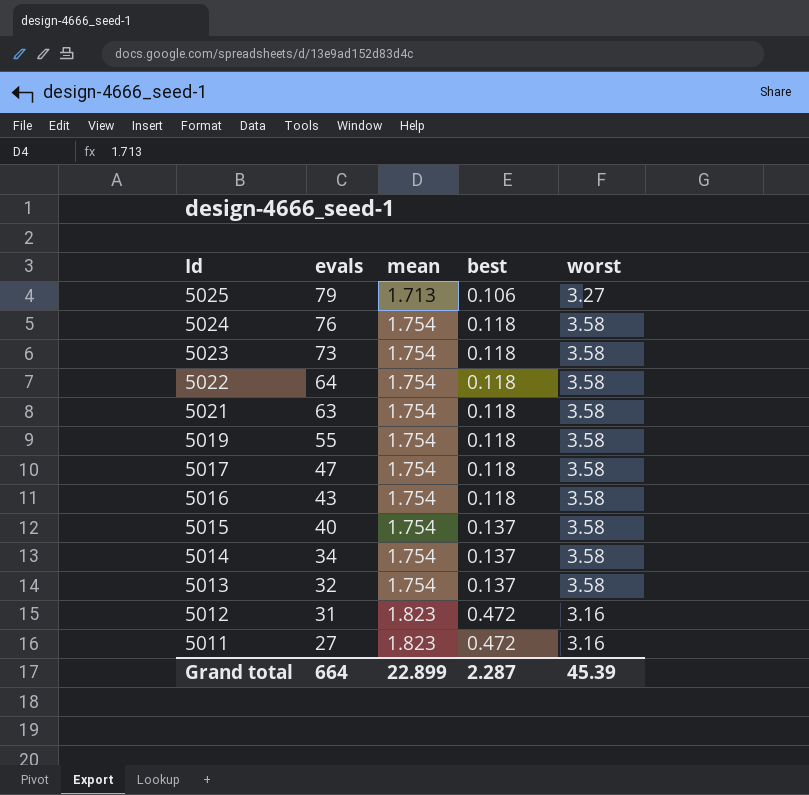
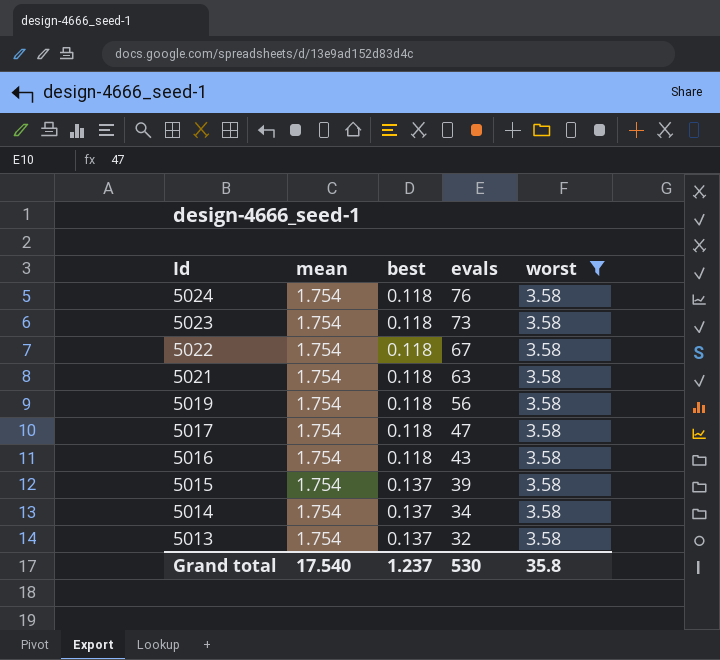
filter: none -> worst = 3.58
column evals | position: 2 -> 4
5022 | evals: 64 -> 67
5019 | evals: 55 -> 56
5015 | evals: 40 -> 39
Grand total | mean: 22.899 -> 17.540
Grand total | best: 2.287 -> 1.237
Grand total | evals: 664 -> 530
Grand total | worst: 45.39 -> 35.8

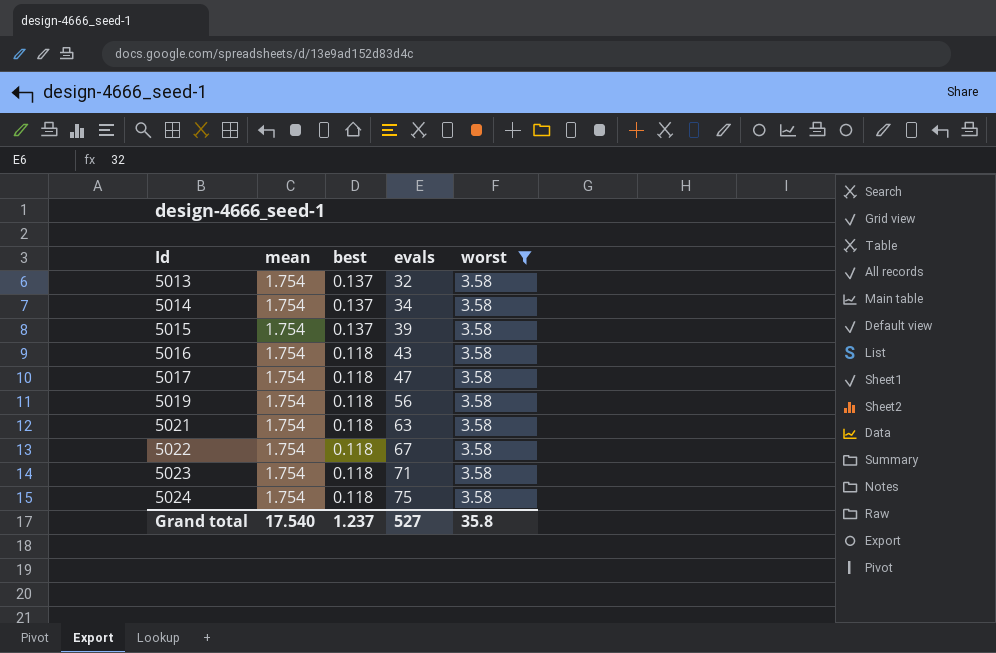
row order: Id descending -> Id ascending
5023 | evals: 73 -> 71
5024 | evals: 76 -> 75
Grand total | evals: 530 -> 527

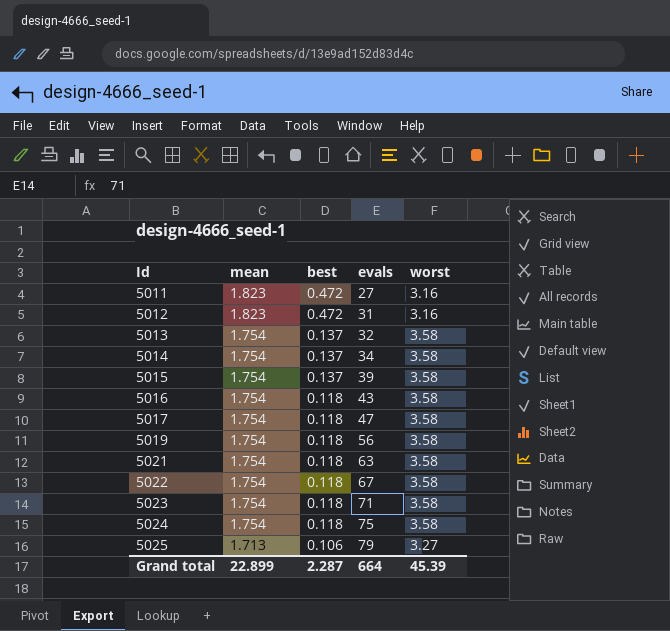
filter: worst = 3.58 -> none
Grand total | mean: 17.540 -> 22.899
Grand total | best: 1.237 -> 2.287
Grand total | evals: 527 -> 664
Grand total | worst: 35.8 -> 45.39

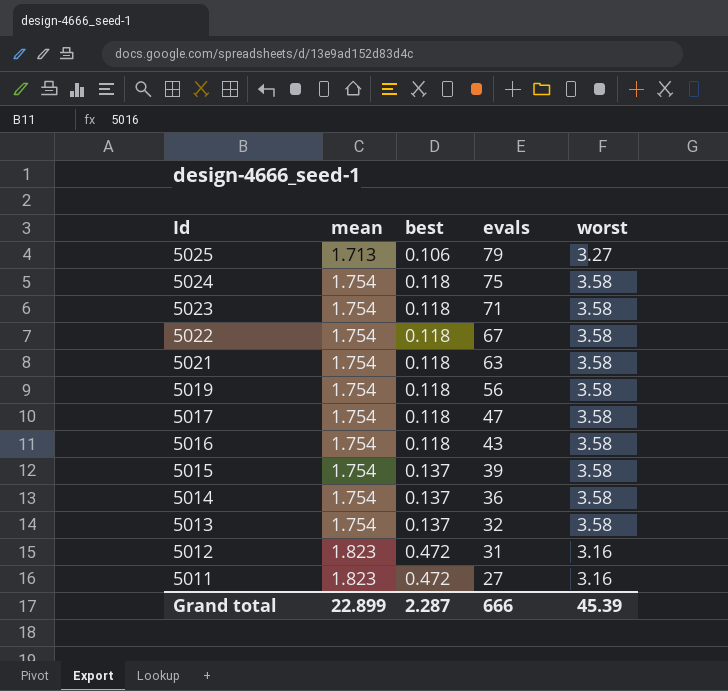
row order: Id ascending -> Id descending
5014 | evals: 34 -> 36
Grand total | evals: 664 -> 666

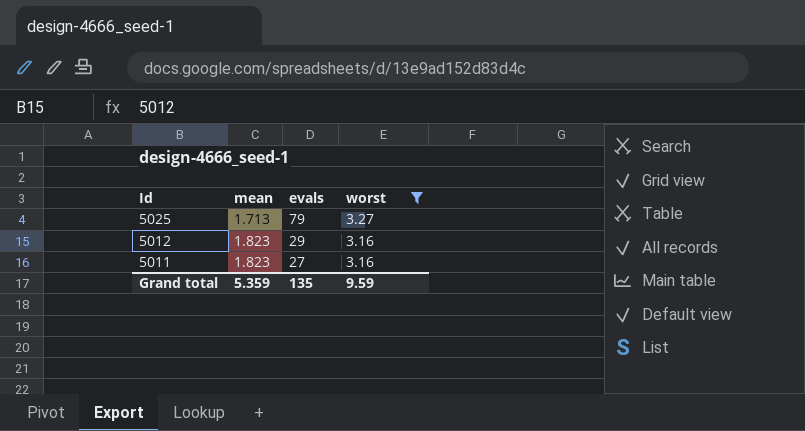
filter: none -> worst != 3.58
column best | position: 3 -> none
5012 | evals: 31 -> 29
Grand total | mean: 22.899 -> 5.359
Grand total | evals: 666 -> 135
Grand total | worst: 45.39 -> 9.59

